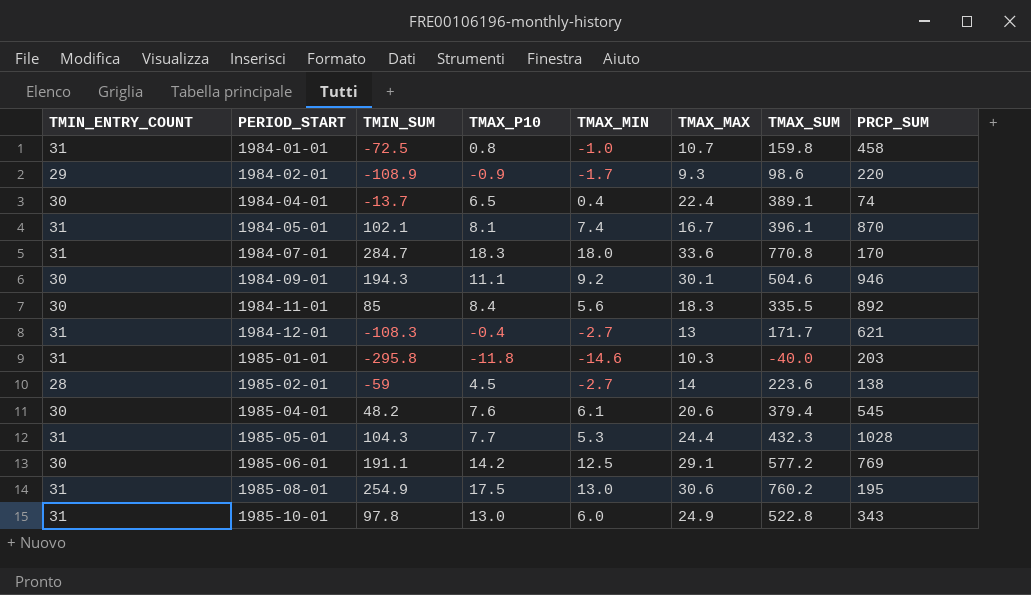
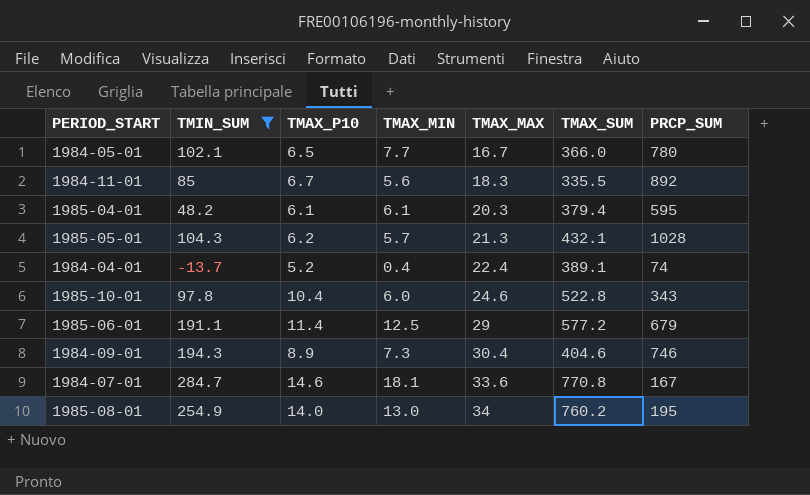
filter: none -> TMIN_SUM >= -13.7
row order: PERIOD_START ascending -> TMAX_MAX ascending
column TMIN_ENTRY_COUNT | position: 1 -> none
1984-05-01 | TMAX_P10: 8.1 -> 6.5
1984-05-01 | TMAX_MIN: 7.4 -> 7.7
1984-05-01 | TMAX_SUM: 396.1 -> 366.0
1984-05-01 | PRCP_SUM: 870 -> 780
1984-11-01 | TMAX_P10: 8.4 -> 6.7
1985-04-01 | TMAX_P10: 7.6 -> 6.1
1985-04-01 | TMAX_MAX: 20.6 -> 20.3
1985-04-01 | PRCP_SUM: 545 -> 595
1985-05-01 | TMAX_P10: 7.7 -> 6.2
1985-05-01 | TMAX_MIN: 5.3 -> 5.7
1985-05-01 | TMAX_MAX: 24.4 -> 21.3
1985-05-01 | TMAX_SUM: 432.3 -> 432.1
1984-04-01 | TMAX_P10: 6.5 -> 5.2
1985-10-01 | TMAX_P10: 13.0 -> 10.4
1985-10-01 | TMAX_MAX: 24.9 -> 24.6
1985-06-01 | TMAX_P10: 14.2 -> 11.4
1985-06-01 | TMAX_MAX: 29.1 -> 29
1985-06-01 | PRCP_SUM: 769 -> 679
1984-09-01 | TMAX_P10: 11.1 -> 8.9
1984-09-01 | TMAX_MIN: 9.2 -> 7.3
1984-09-01 | TMAX_MAX: 30.1 -> 30.4
1984-09-01 | TMAX_SUM: 504.6 -> 404.6
1984-09-01 | PRCP_SUM: 946 -> 746
1984-07-01 | TMAX_P10: 18.3 -> 14.6
1984-07-01 | TMAX_MIN: 18.0 -> 18.1
1984-07-01 | PRCP_SUM: 170 -> 167
1985-08-01 | TMAX_P10: 17.5 -> 14.0
1985-08-01 | TMAX_MAX: 30.6 -> 34

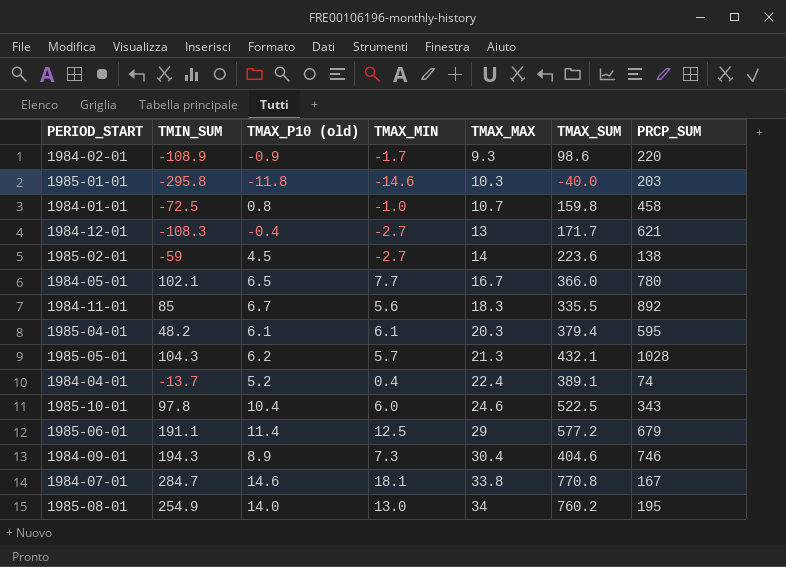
filter: TMIN_SUM >= -13.7 -> none
column name: TMAX_P10 -> TMAX_P10 (old)
1985-10-01 | TMAX_SUM: 522.8 -> 522.5
1984-07-01 | TMAX_MAX: 33.6 -> 33.8

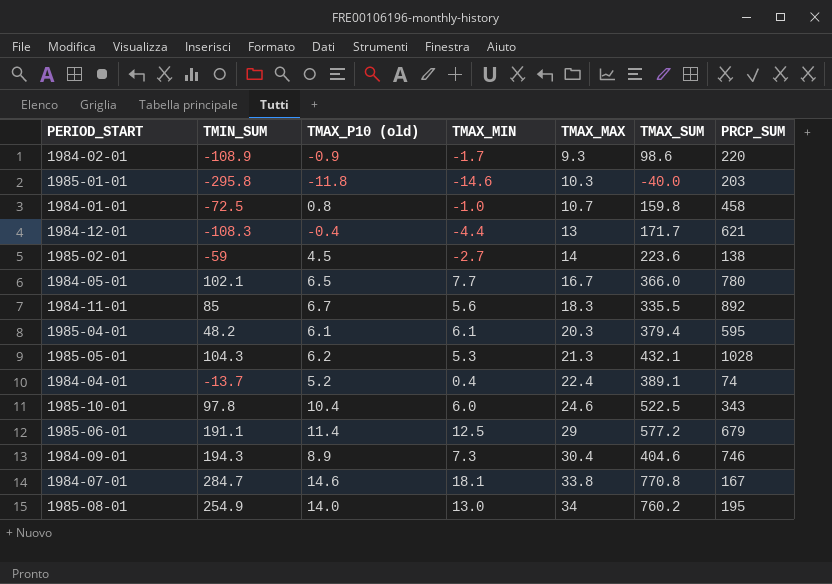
1984-12-01 | TMAX_MIN: -2.7 -> -4.4
1985-05-01 | TMAX_MIN: 5.7 -> 5.3

